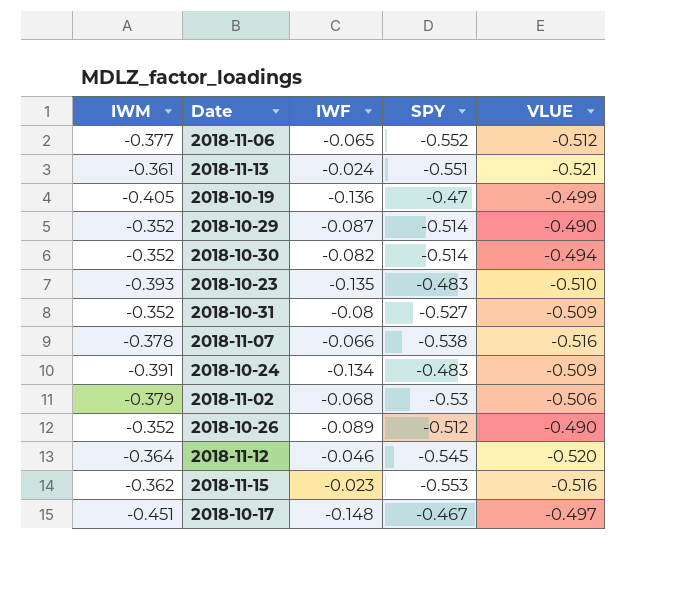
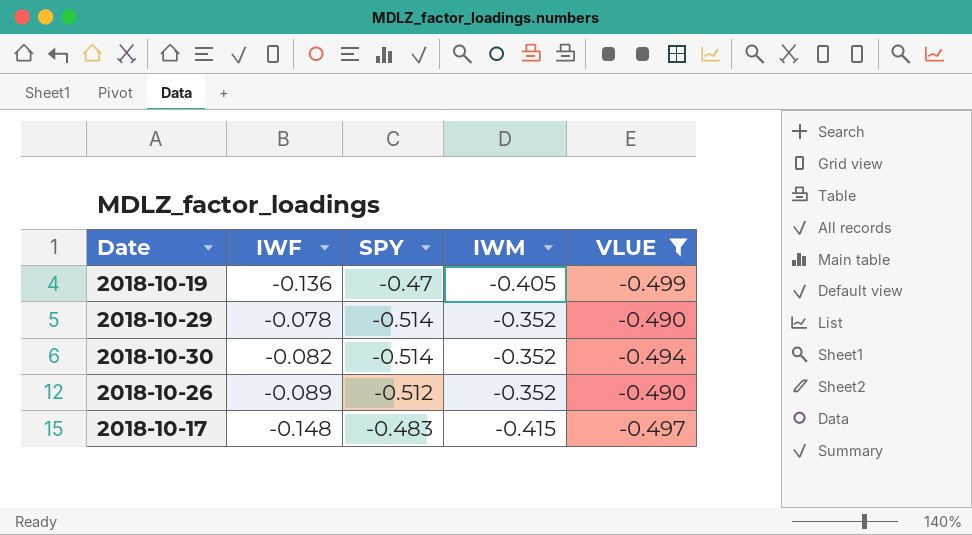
filter: none -> VLUE >= -0.499
column IWM | position: 1 -> 4
2018-10-29 | IWF: -0.087 -> -0.078
2018-10-17 | SPY: -0.467 -> -0.483
2018-10-17 | IWM: -0.451 -> -0.415

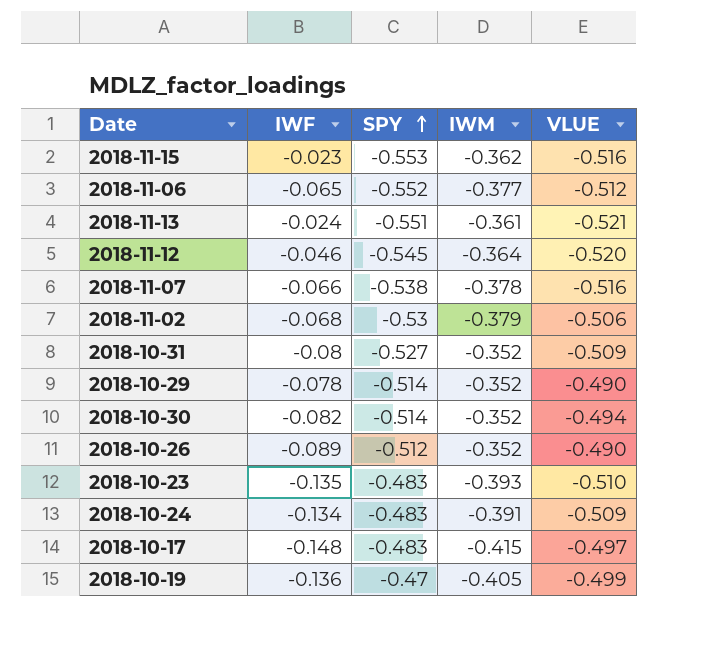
filter: VLUE >= -0.499 -> none
row order: none -> SPY ascending

